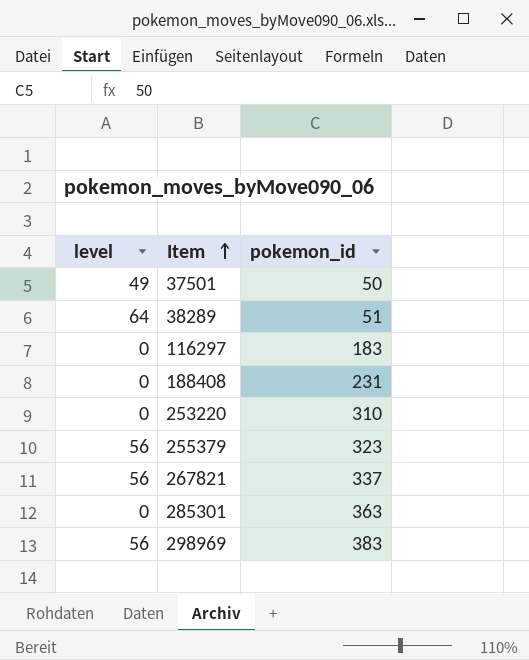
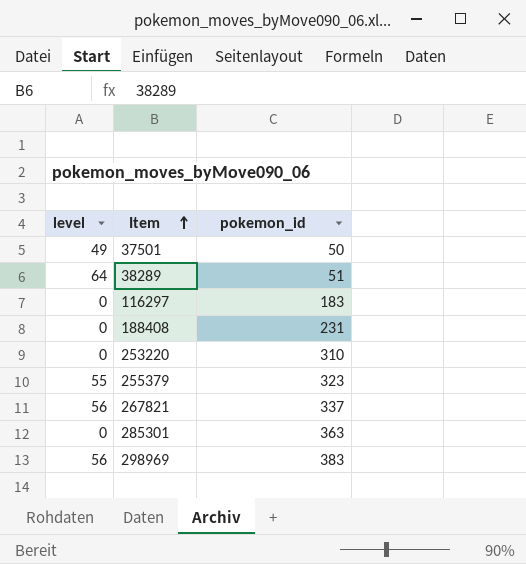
255379 | level: 56 -> 55

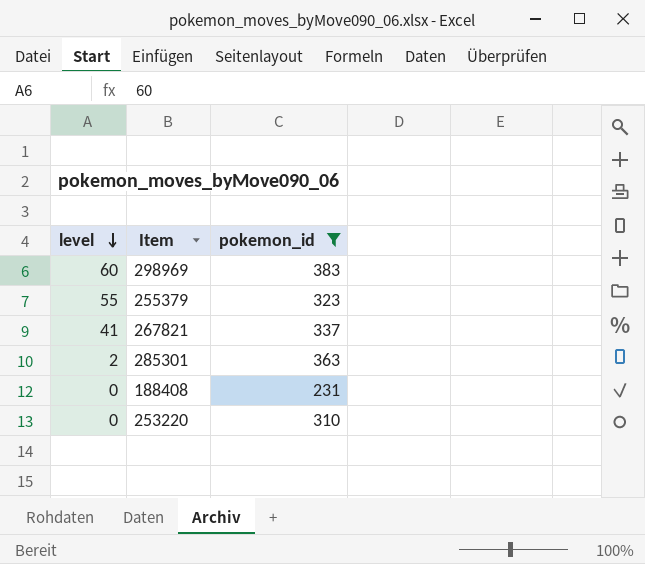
filter: none -> pokemon_id >= 231
row order: Item ascending -> level descending
298969 | level: 56 -> 60
267821 | level: 56 -> 41
285301 | level: 0 -> 2

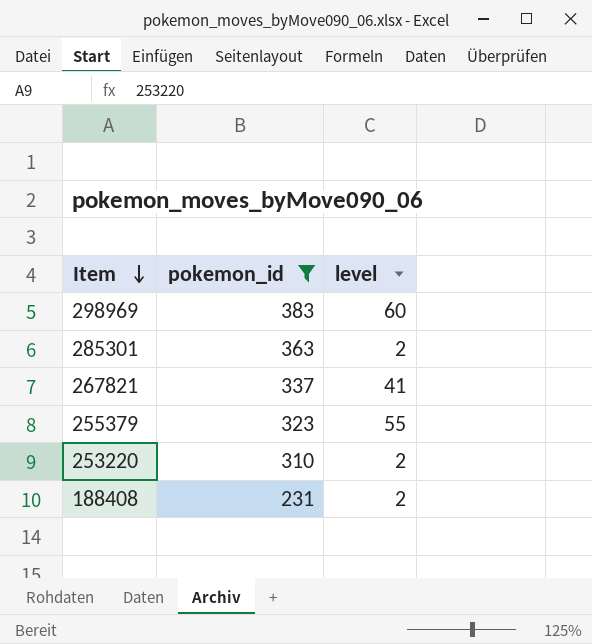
row order: level descending -> Item descending
column level | position: 1 -> 3
253220 | level: 0 -> 2
188408 | level: 0 -> 2

